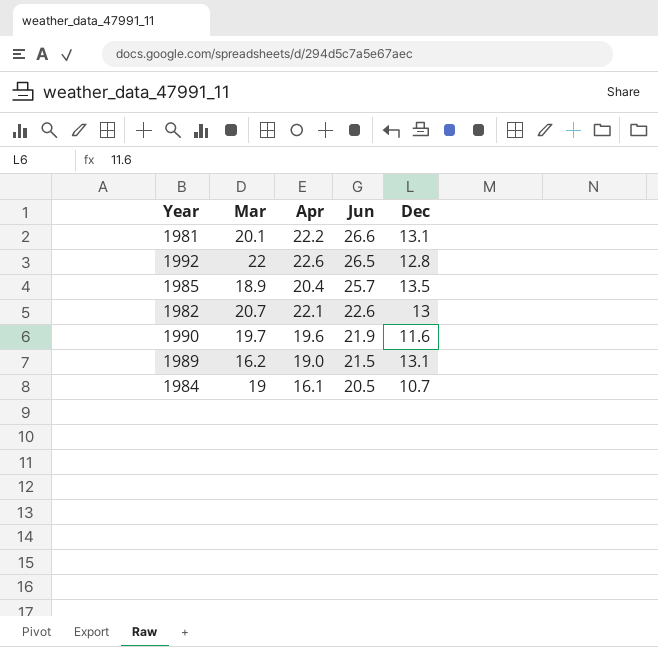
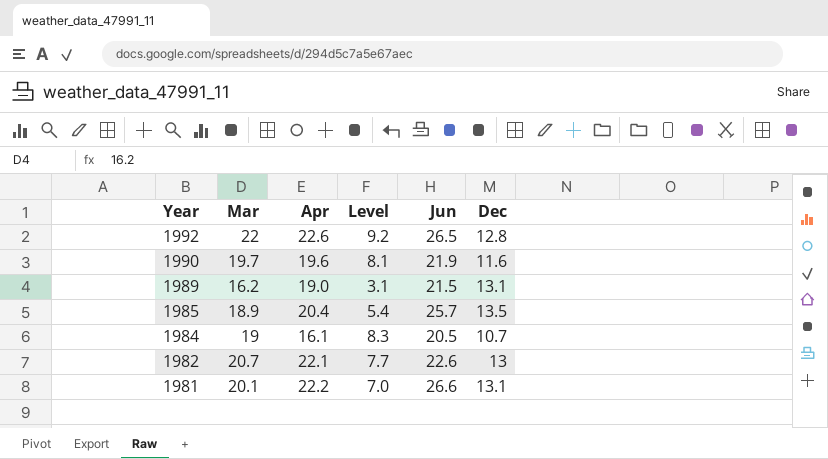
row order: Jun descending -> Year descending
column Level | formula: none -> [Mar] - [Dec]

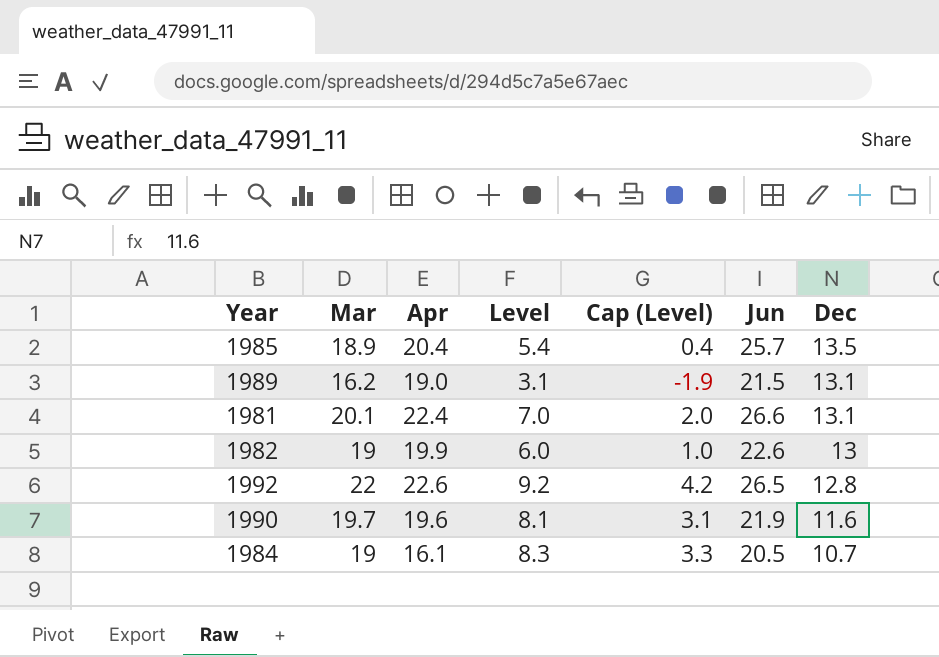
row order: Year descending -> Dec descending
column Cap (Level) | formula: none -> [Level] - 5
1981 | Apr: 22.2 -> 22.4
1982 | Mar: 20.7 -> 19
1982 | Apr: 22.1 -> 19.9
1982 | Level: 7.7 -> 6.0

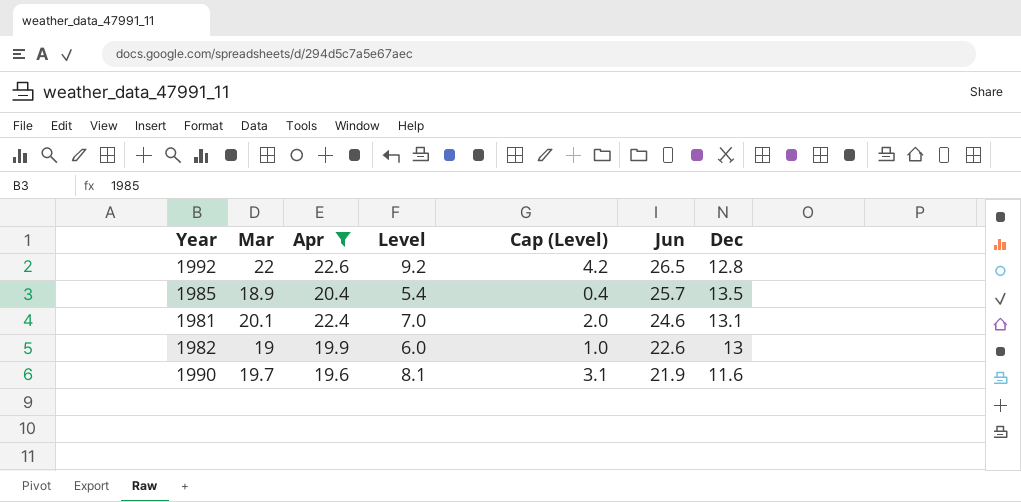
filter: none -> Apr >= 19.6
row order: Dec descending -> Jun descending
1981 | Jun: 26.6 -> 24.6

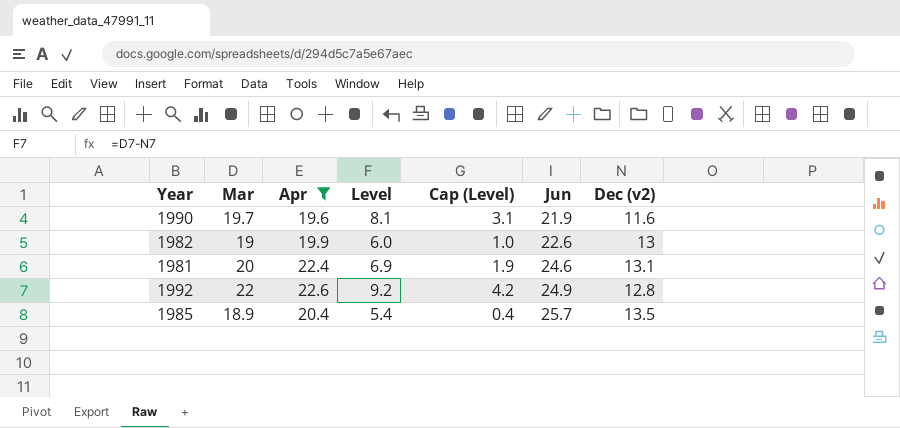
row order: Jun descending -> Jun ascending
column name: Dec -> Dec (v2)
1981 | Mar: 20.1 -> 20
1981 | Level: 7.0 -> 6.9
1981 | Cap (Level): 2.0 -> 1.9
1992 | Jun: 26.5 -> 24.9

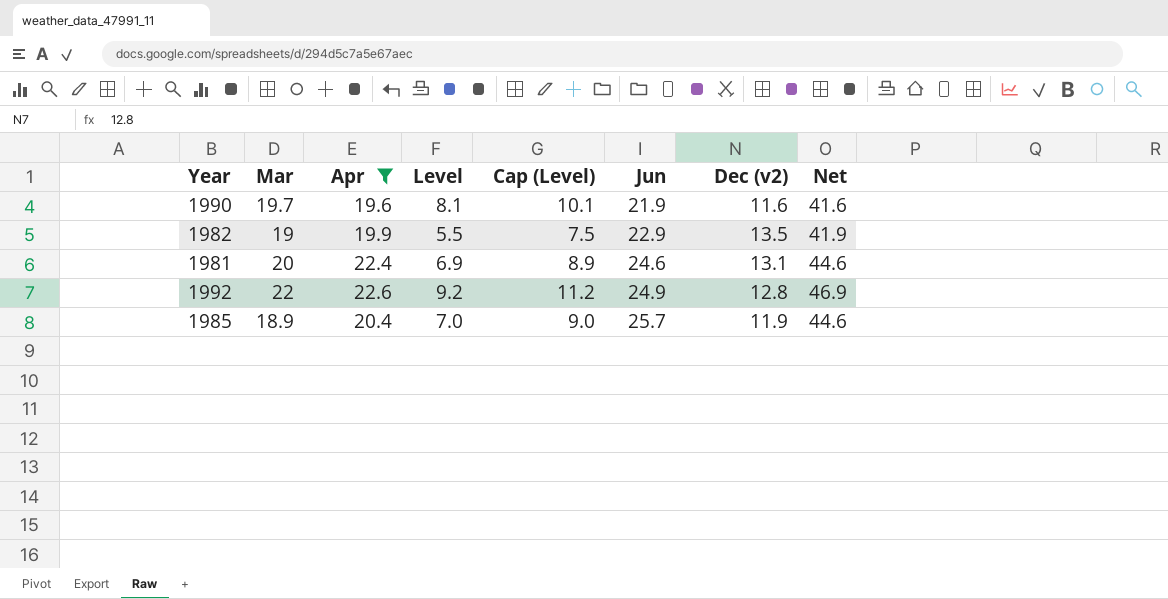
column Cap (Level) | formula: [Level] - 5 -> [Level] + 2
column Net | formula: none -> [Mar] + [Jun]
1982 | Level: 6.0 -> 5.5
1982 | Jun: 22.6 -> 22.9
1982 | Dec (v2): 13 -> 13.5
1985 | Level: 5.4 -> 7.0
1985 | Dec (v2): 13.5 -> 11.9

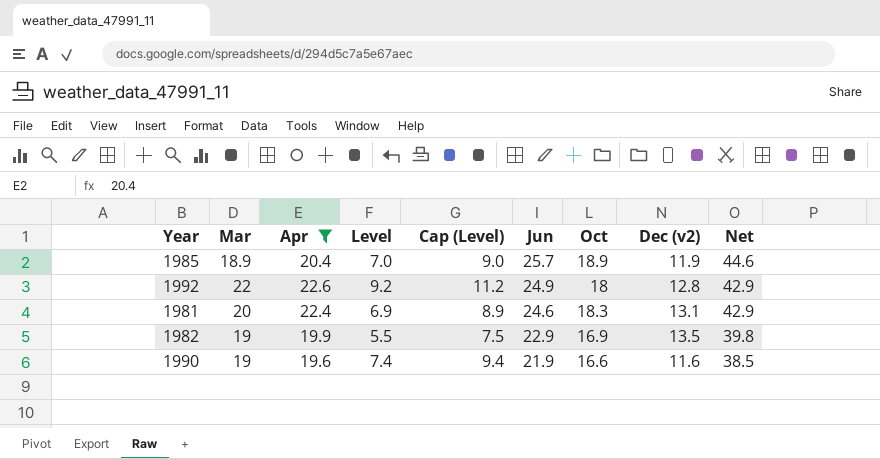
row order: Jun ascending -> Jun descending
column Oct | position: none -> 7
column Net | formula: [Mar] + [Jun] -> [Jun] + [Oct]
1990 | Mar: 19.7 -> 19
1990 | Level: 8.1 -> 7.4
1990 | Cap (Level): 10.1 -> 9.4

